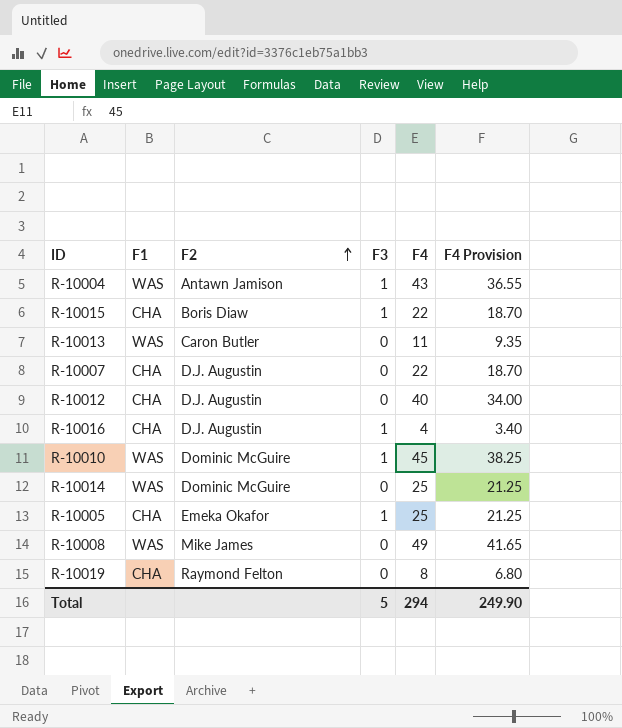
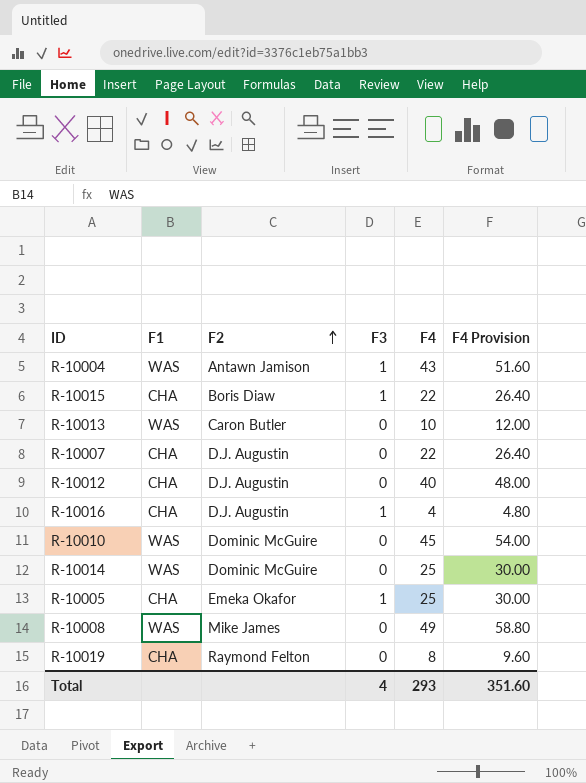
column F4 Provision | formula: [F4] * 0.85 -> [F4] * 1.2
R-10013 | F4: 11 -> 10
R-10010 | F3: 1 -> 0
Total | F3: 5 -> 4
Total | F4: 294 -> 293
Total | F4 Provision: 249.90 -> 351.60

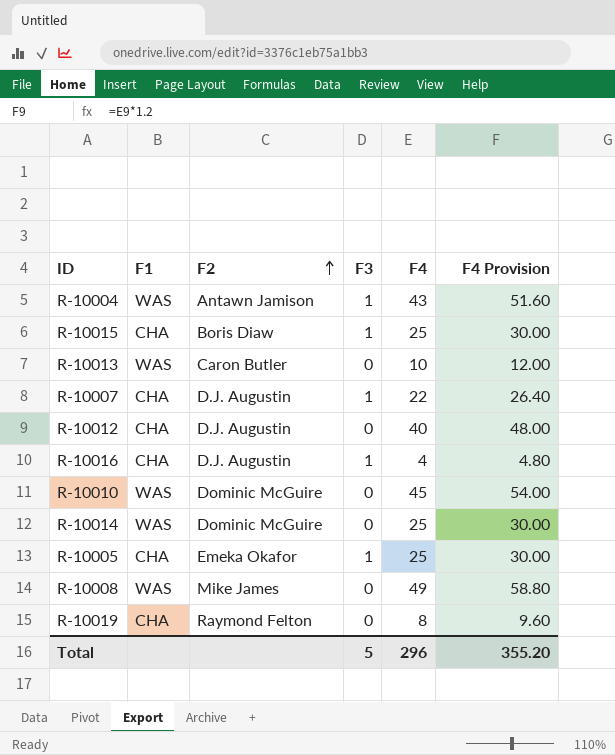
R-10015 | F4: 22 -> 25
R-10015 | F4 Provision: 26.40 -> 30.00
R-10007 | F3: 0 -> 1
Total | F3: 4 -> 5
Total | F4: 293 -> 296
Total | F4 Provision: 351.60 -> 355.20

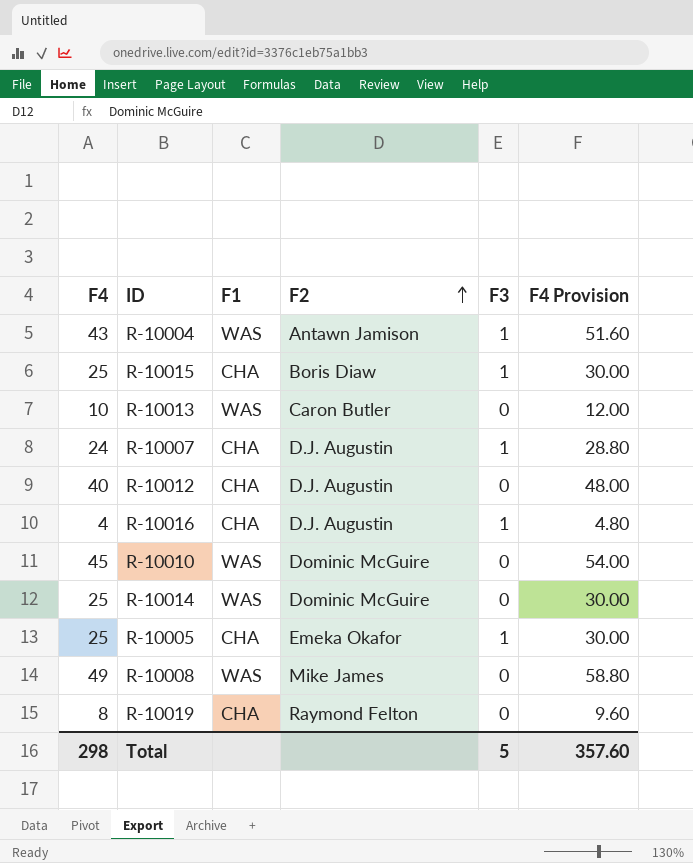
column F4 | position: 5 -> 1
R-10007 | F4: 22 -> 24
R-10007 | F4 Provision: 26.40 -> 28.80
Total | F4: 296 -> 298
Total | F4 Provision: 355.20 -> 357.60

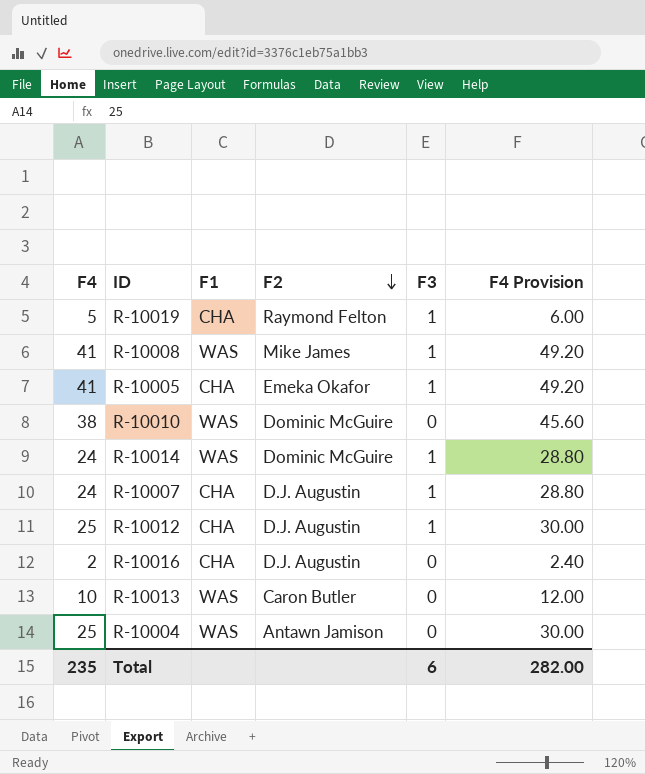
row order: F2 ascending -> F2 descending
row R-10015: 25 | CHA | Boris Diaw | 1 | 30.00 -> none
R-10019 | F4: 8 -> 5
R-10019 | F3: 0 -> 1
R-10019 | F4 Provision: 9.60 -> 6.00
R-10008 | F4: 49 -> 41
R-10008 | F3: 0 -> 1
R-10008 | F4 Provision: 58.80 -> 49.20
R-10005 | F4: 25 -> 41
R-10005 | F4 Provision: 30.00 -> 49.20
R-10010 | F4: 45 -> 38
R-10010 | F4 Provision: 54.00 -> 45.60
R-10014 | F4: 25 -> 24
R-10014 | F3: 0 -> 1
R-10014 | F4 Provision: 30.00 -> 28.80
R-10012 | F4: 40 -> 25
R-10012 | F3: 0 -> 1
R-10012 | F4 Provision: 48.00 -> 30.00
R-10016 | F4: 4 -> 2
R-10016 | F3: 1 -> 0
R-10016 | F4 Provision: 4.80 -> 2.40
R-10004 | F4: 43 -> 25
R-10004 | F3: 1 -> 0
R-10004 | F4 Provision: 51.60 -> 30.00
Total | F4: 298 -> 235
Total | F3: 5 -> 6
Total | F4 Provision: 357.60 -> 282.00

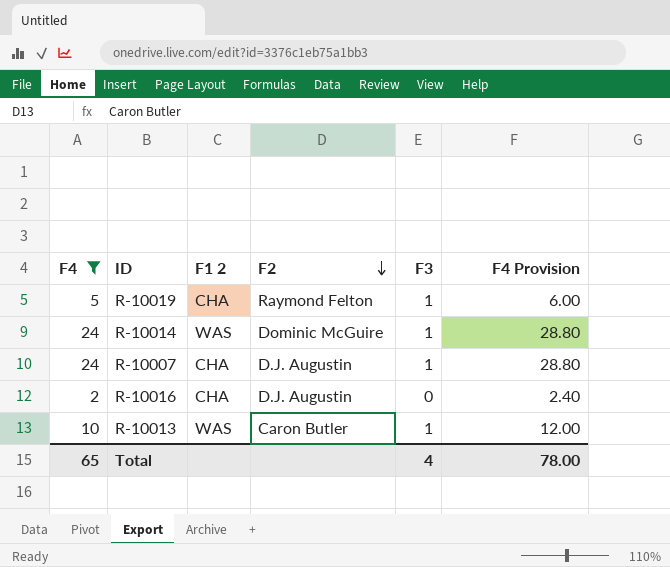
filter: none -> F4 <= 24
column name: F1 -> F1 2
R-10013 | F3: 0 -> 1
Total | F4: 235 -> 65
Total | F3: 6 -> 4
Total | F4 Provision: 282.00 -> 78.00

